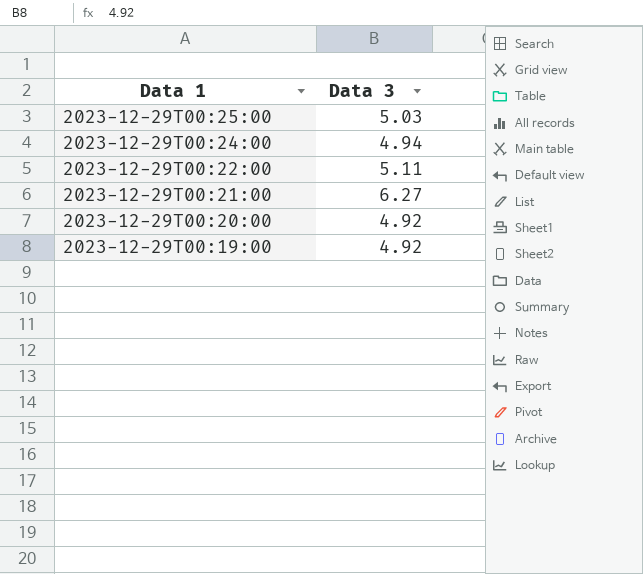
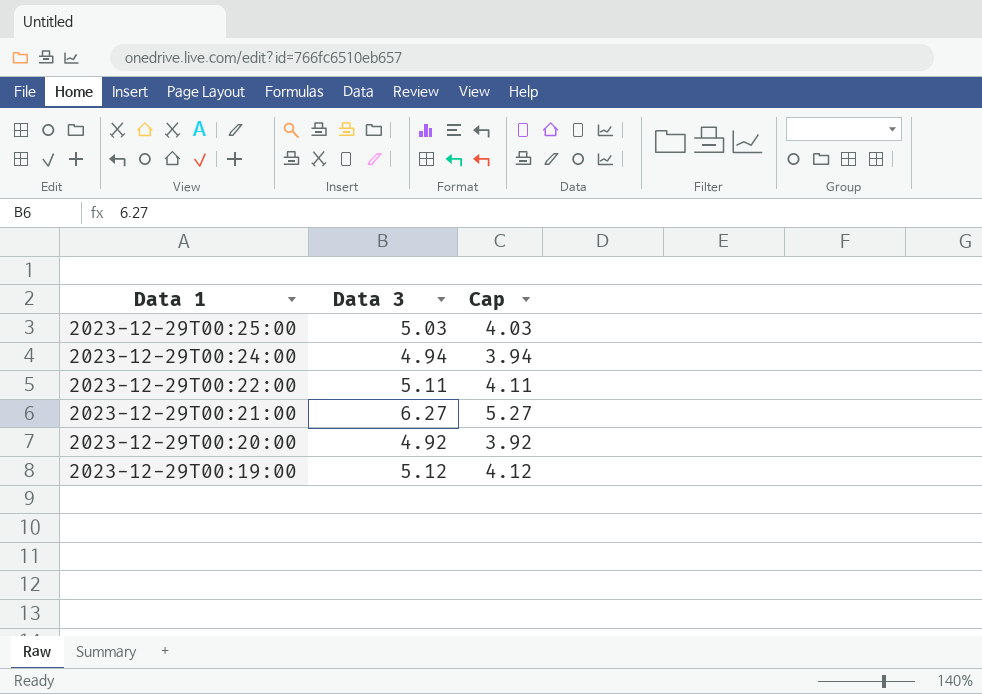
column Cap | formula: none -> [Data 3] - 1
2023-12-29T00:19:00 | Data 3: 4.92 -> 5.12

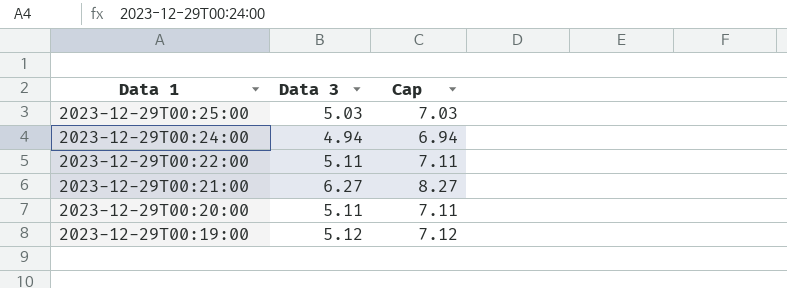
column Cap | formula: [Data 3] - 1 -> [Data 3] + 2
2023-12-29T00:20:00 | Data 3: 4.92 -> 5.11

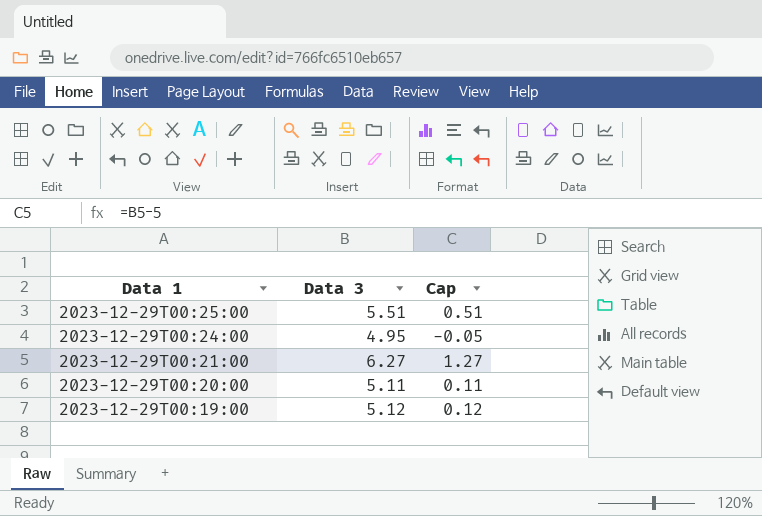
column Cap | formula: [Data 3] + 2 -> [Data 3] - 5
row 2023-12-29T00:22:00: 5.11 | 7.11 -> none
2023-12-29T00:25:00 | Data 3: 5.03 -> 5.51
2023-12-29T00:24:00 | Data 3: 4.94 -> 4.95

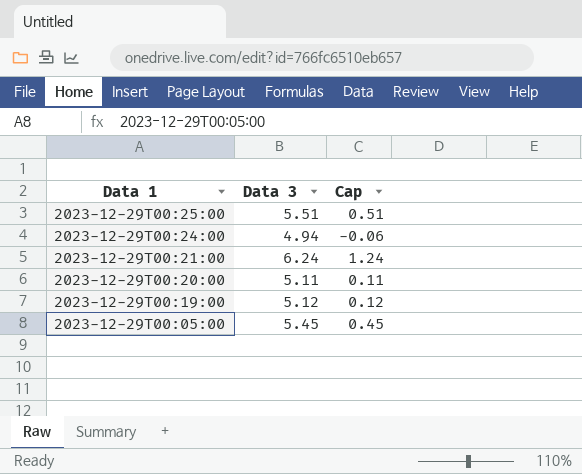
2023-12-29T00:24:00 | Data 3: 4.95 -> 4.94
2023-12-29T00:24:00 | Cap: -0.05 -> -0.06
2023-12-29T00:21:00 | Data 3: 6.27 -> 6.24
2023-12-29T00:21:00 | Cap: 1.27 -> 1.24
row 2023-12-29T00:05:00: none -> 5.45 | 0.45

